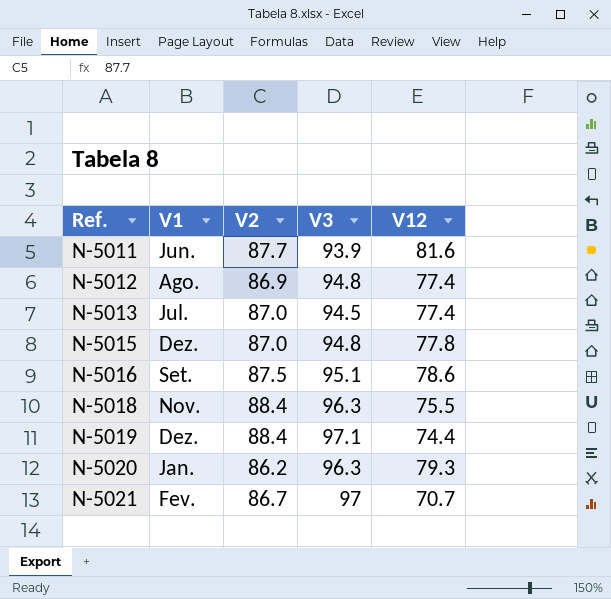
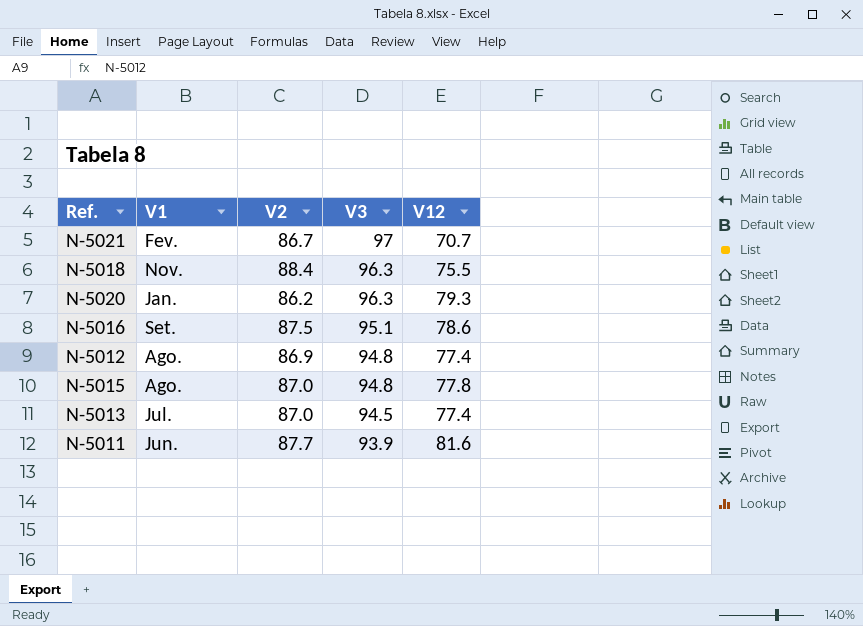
row order: Ref. ascending -> V3 descending
row N-5019: Dez. | 88.4 | 97.1 | 74.4 -> none
N-5015 | V1: Dez. -> Ago.

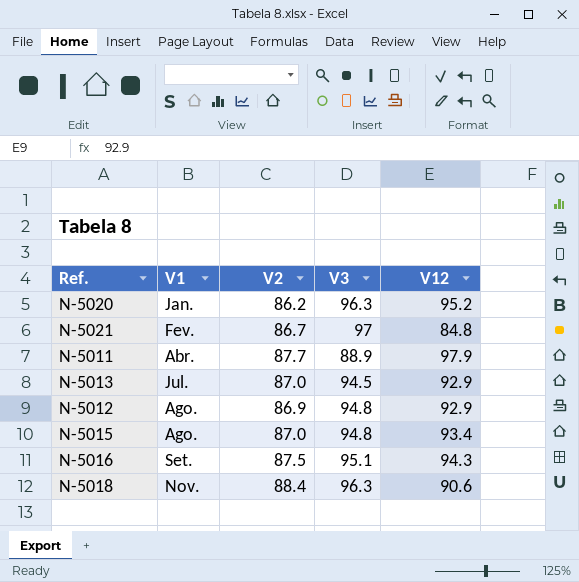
row order: V3 descending -> V1 ascending
N-5020 | V12: 79.3 -> 95.2
N-5021 | V12: 70.7 -> 84.8
N-5011 | V1: Jun. -> Abr.
N-5011 | V3: 93.9 -> 88.9
N-5011 | V12: 81.6 -> 97.9
N-5013 | V12: 77.4 -> 92.9
N-5012 | V12: 77.4 -> 92.9
N-5015 | V12: 77.8 -> 93.4
N-5016 | V12: 78.6 -> 94.3
N-5018 | V12: 75.5 -> 90.6

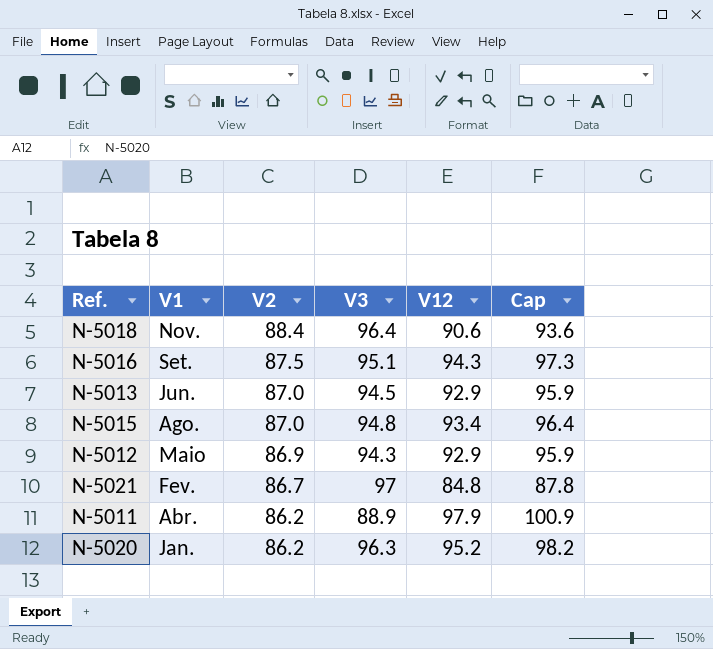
row order: V1 ascending -> V2 descending
column Cap | formula: none -> [V12] + 3
N-5018 | V3: 96.3 -> 96.4
N-5013 | V1: Jul. -> Jun.
N-5012 | V1: Ago. -> Maio
N-5012 | V3: 94.8 -> 94.3
N-5011 | V2: 87.7 -> 86.2

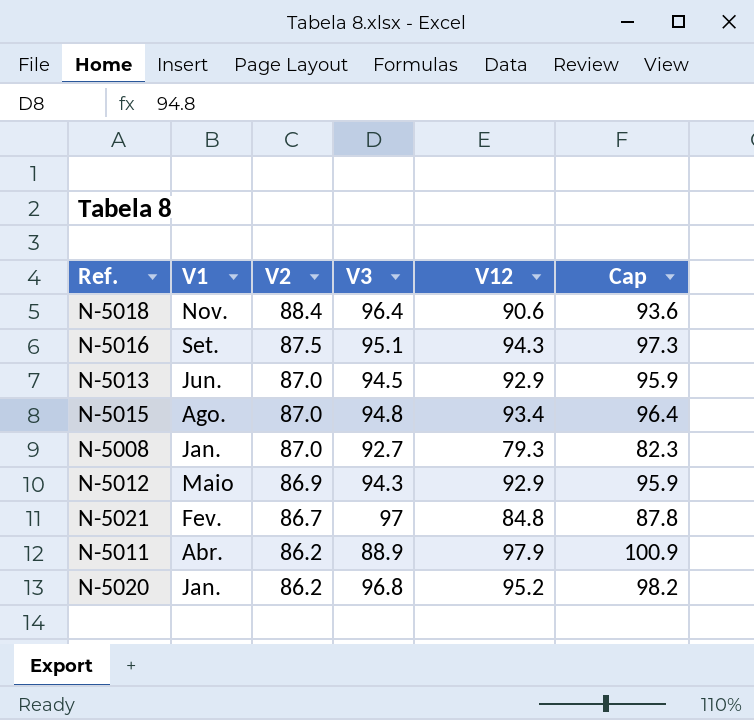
row N-5008: none -> Jan. | 87.0 | 92.7 | 79.3 | 82.3
N-5020 | V3: 96.3 -> 96.8

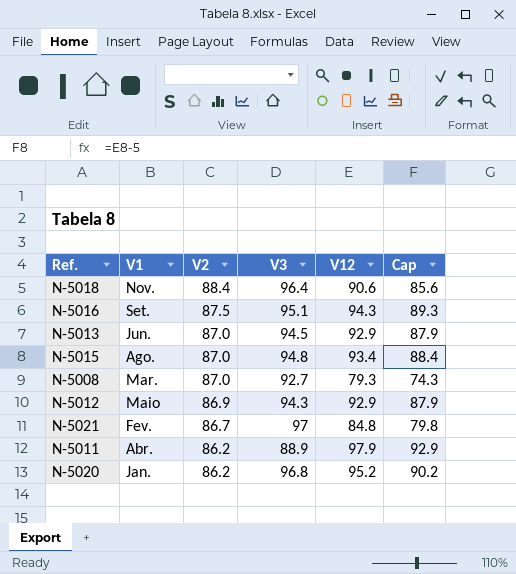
column Cap | formula: [V12] + 3 -> [V12] - 5
N-5008 | V1: Jan. -> Mar.

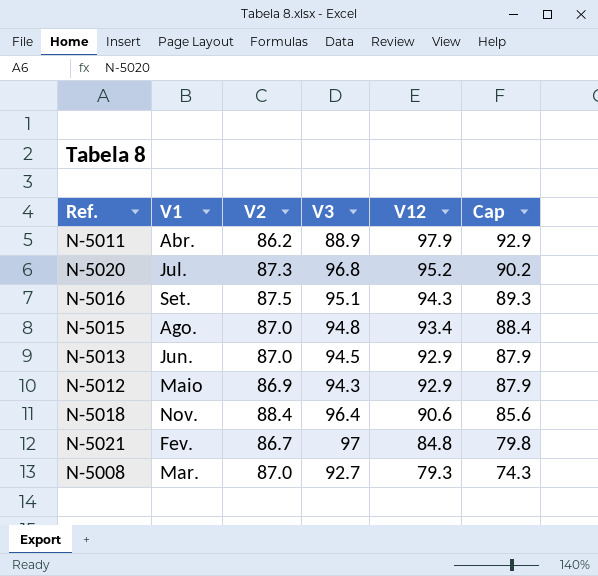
row order: V2 descending -> V12 descending
N-5020 | V1: Jan. -> Jul.
N-5020 | V2: 86.2 -> 87.3

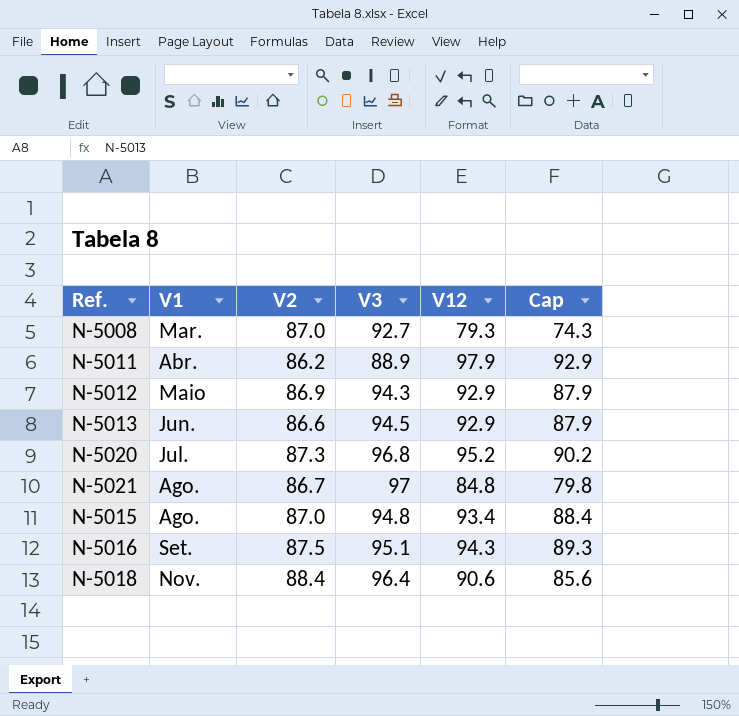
row order: V12 descending -> V1 ascending
N-5013 | V2: 87.0 -> 86.6
N-5021 | V1: Fev. -> Ago.

